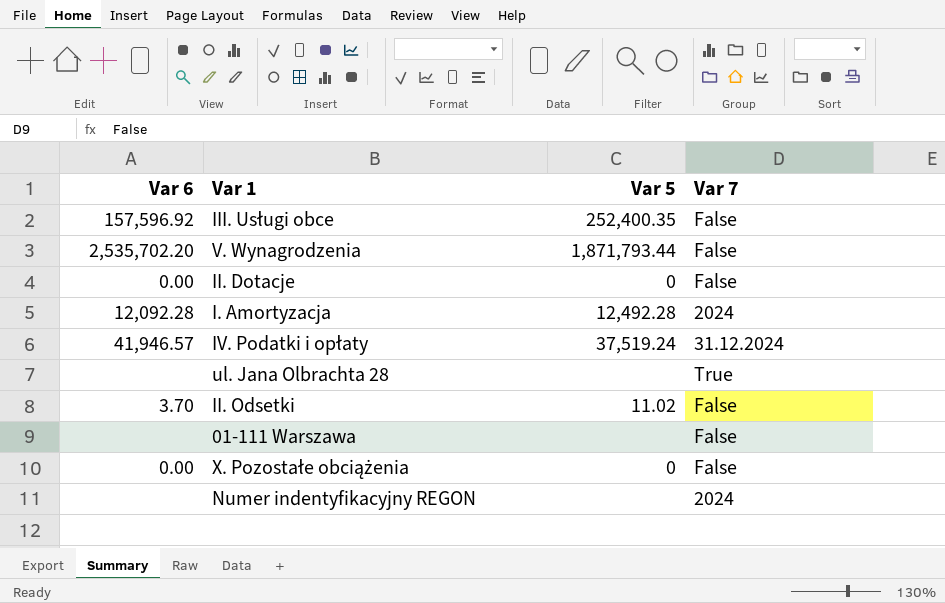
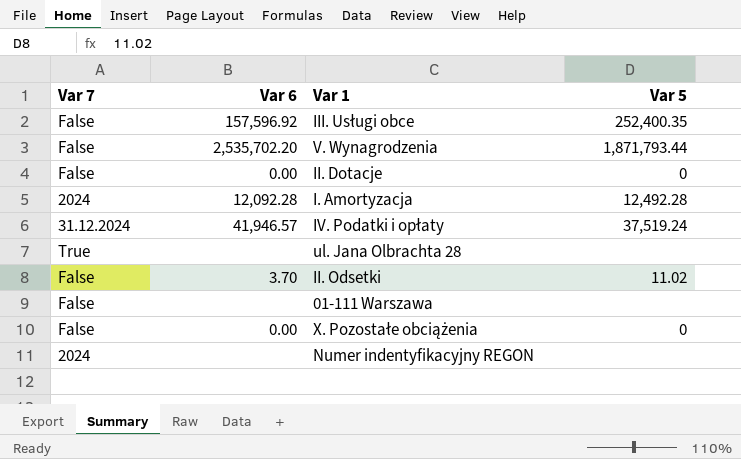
column Var 7 | position: 4 -> 1

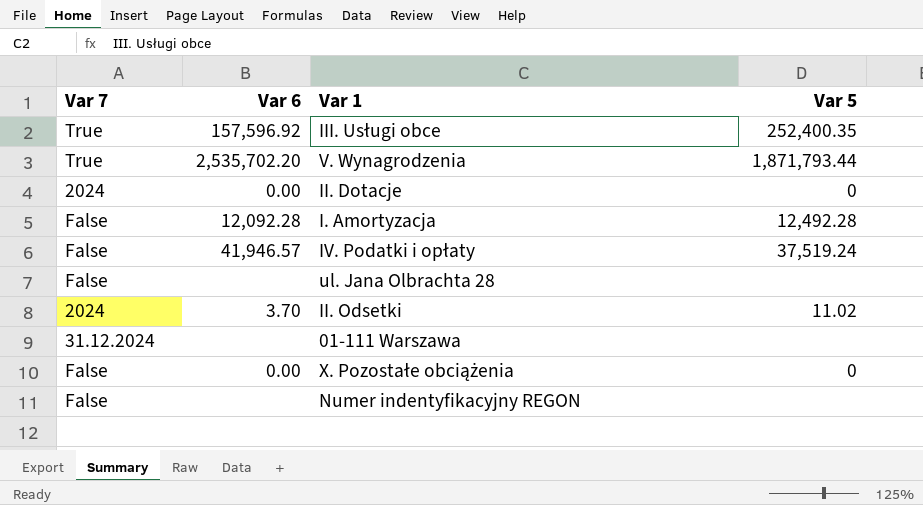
III. Usługi obce | Var 7: False -> True
V. Wynagrodzenia | Var 7: False -> True
II. Dotacje | Var 7: False -> 2024
I. Amortyzacja | Var 7: 2024 -> False
IV. Podatki i opłaty | Var 7: 31.12.2024 -> False
ul. Jana Olbrachta 28 | Var 7: True -> False
II. Odsetki | Var 7: False -> 2024
01-111 Warszawa | Var 7: False -> 31.12.2024
Numer indentyfikacyjny REGON | Var 7: 2024 -> False

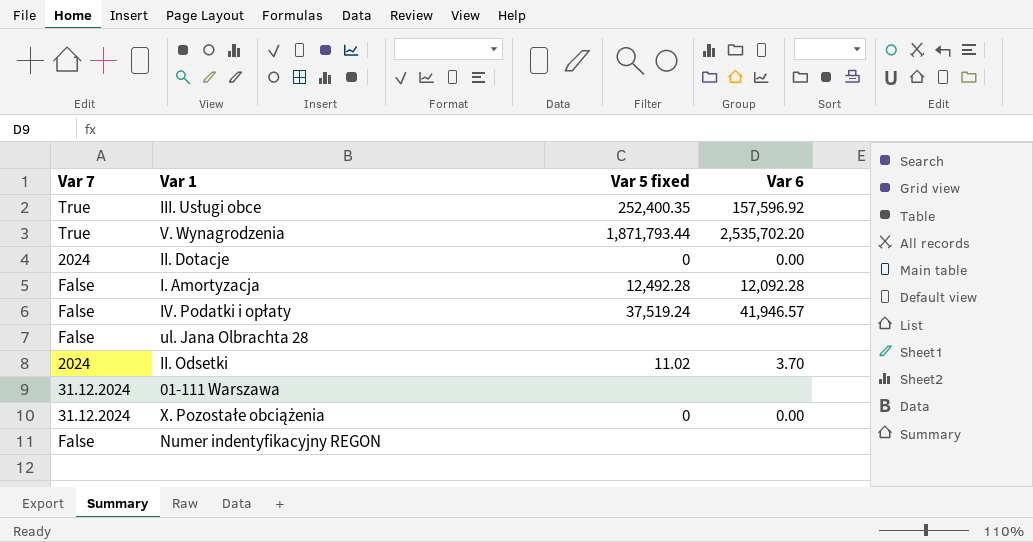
column name: Var 5 -> Var 5 fixed
column Var 6 | position: 2 -> 4
X. Pozostałe obciążenia | Var 7: False -> 31.12.2024

